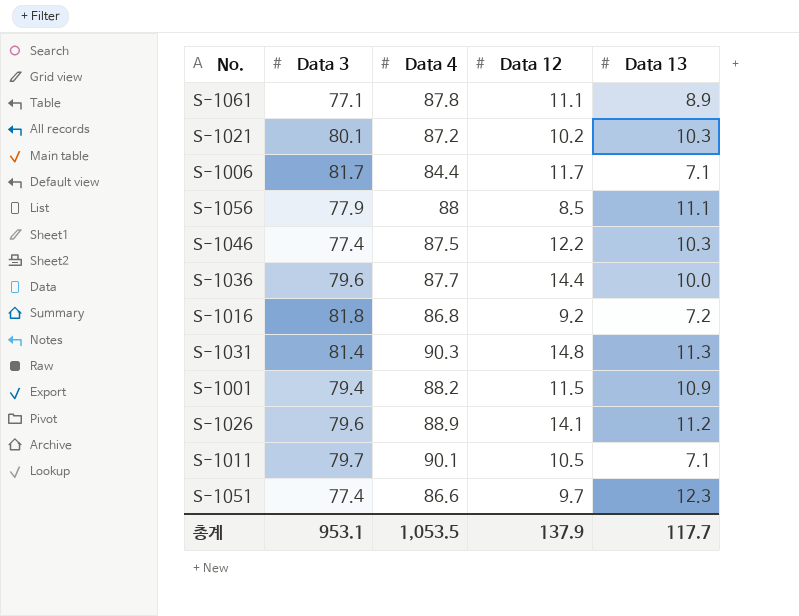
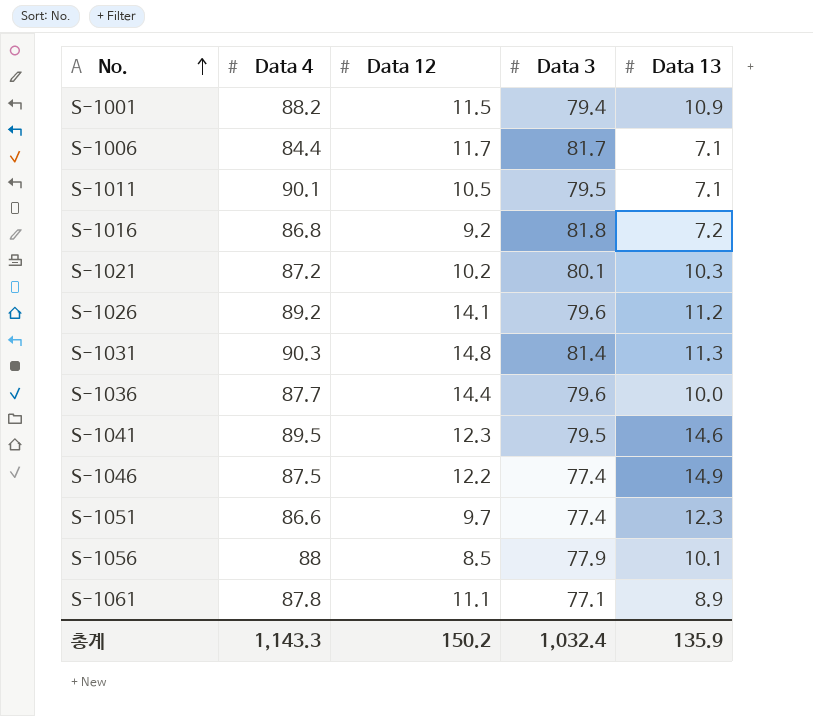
row order: none -> No. ascending
column Data 3 | position: 2 -> 4
S-1011 | Data 3: 79.7 -> 79.5
S-1026 | Data 4: 88.9 -> 89.2
row S-1041: none -> 89.5 | 12.3 | 79.5 | 14.6
S-1046 | Data 13: 10.3 -> 14.9
S-1056 | Data 13: 11.1 -> 10.1
총계 | Data 4: 1,053.5 -> 1,143.3
총계 | Data 12: 137.9 -> 150.2
총계 | Data 3: 953.1 -> 1,032.4
총계 | Data 13: 117.7 -> 135.9

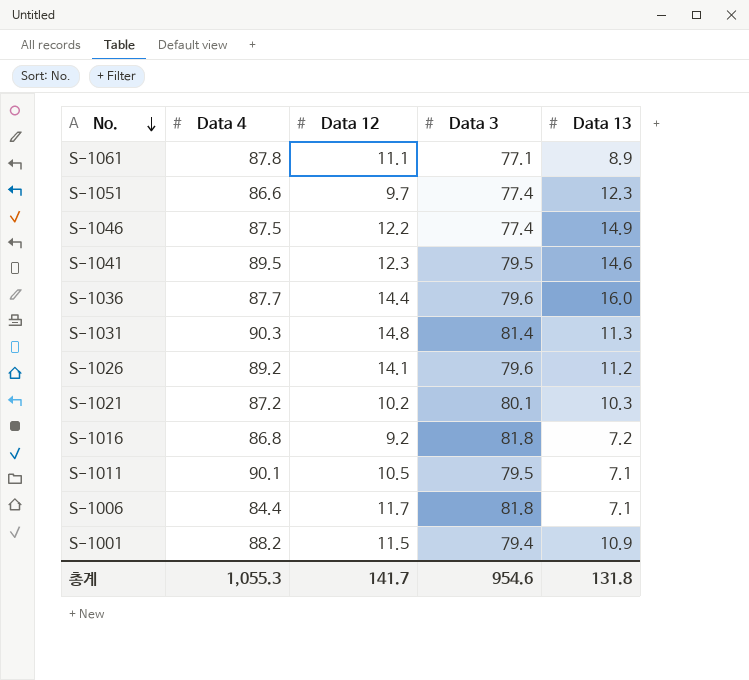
row order: No. ascending -> No. descending
row S-1056: 88 | 8.5 | 77.9 | 10.1 -> none
S-1036 | Data 13: 10.0 -> 16.0
S-1006 | Data 3: 81.7 -> 81.8
총계 | Data 4: 1,143.3 -> 1,055.3
총계 | Data 12: 150.2 -> 141.7
총계 | Data 3: 1,032.4 -> 954.6
총계 | Data 13: 135.9 -> 131.8

